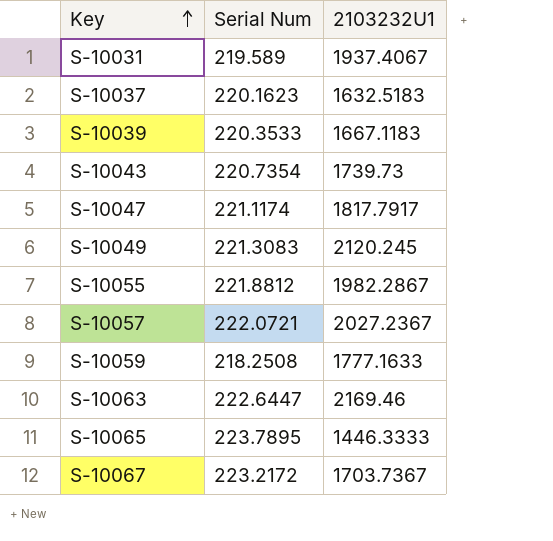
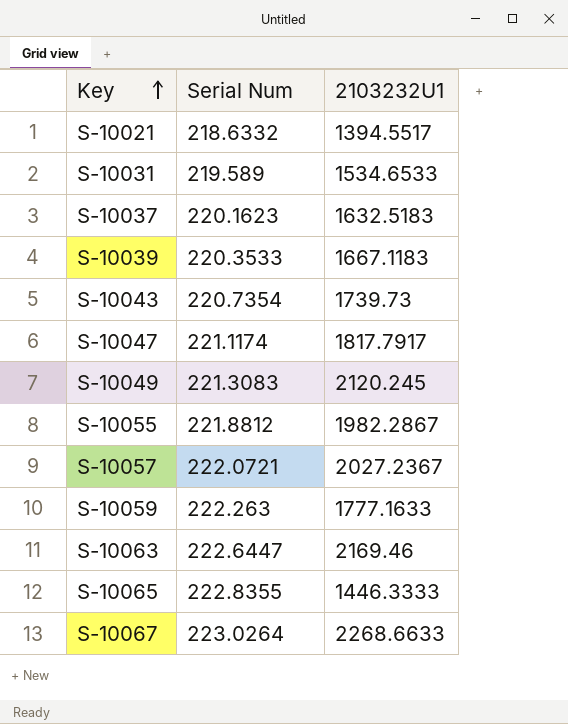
row S-10021: none -> 218.6332 | 1394.5517
S-10031 | 2103232U1: 1937.4067 -> 1534.6533
S-10059 | Serial Num: 218.2508 -> 222.263
S-10065 | Serial Num: 223.7895 -> 222.8355
S-10067 | Serial Num: 223.2172 -> 223.0264
S-10067 | 2103232U1: 1703.7367 -> 2268.6633

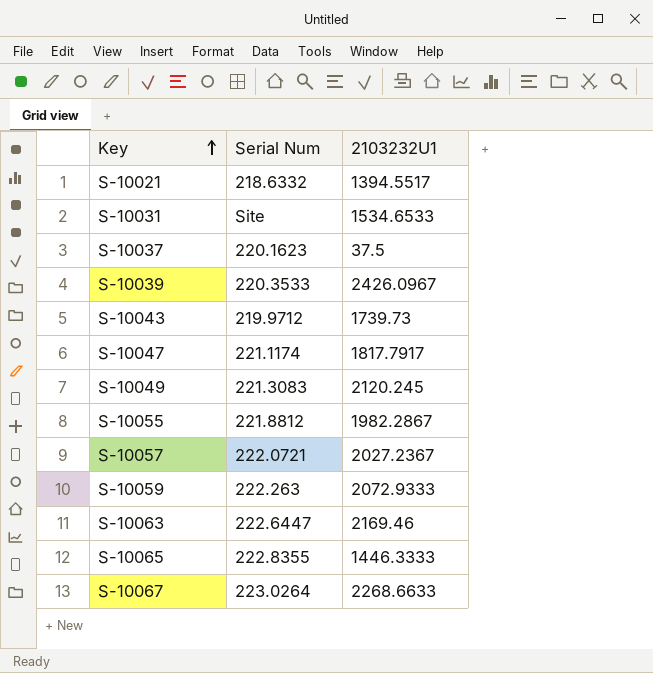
S-10031 | Serial Num: 219.589 -> Site
S-10037 | 2103232U1: 1632.5183 -> 37.5
S-10039 | 2103232U1: 1667.1183 -> 2426.0967
S-10043 | Serial Num: 220.7354 -> 219.9712
S-10059 | 2103232U1: 1777.1633 -> 2072.9333

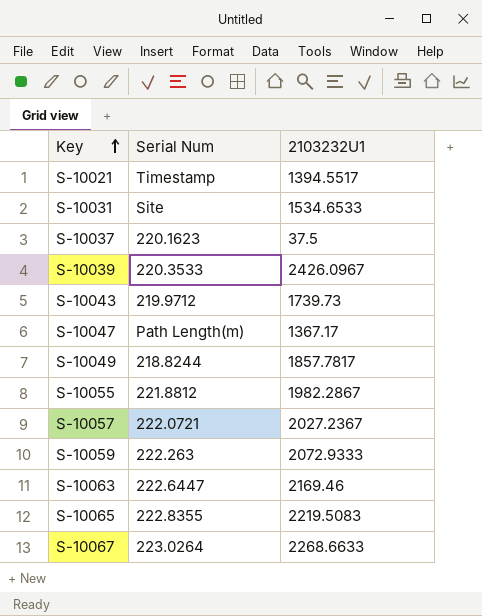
S-10021 | Serial Num: 218.6332 -> Timestamp
S-10047 | Serial Num: 221.1174 -> Path Length(m)
S-10047 | 2103232U1: 1817.7917 -> 1367.17
S-10049 | Serial Num: 221.3083 -> 218.8244
S-10049 | 2103232U1: 2120.245 -> 1857.7817
S-10065 | 2103232U1: 1446.3333 -> 2219.5083

